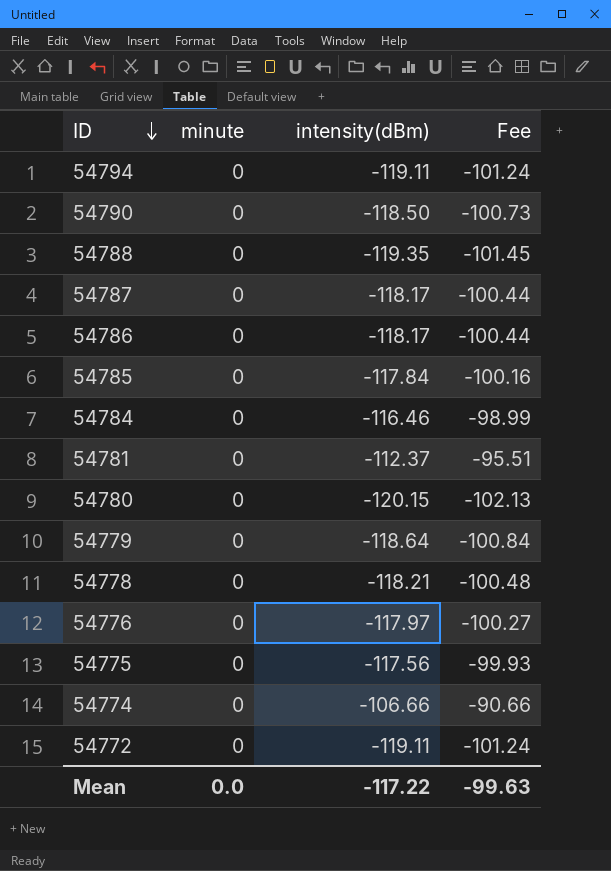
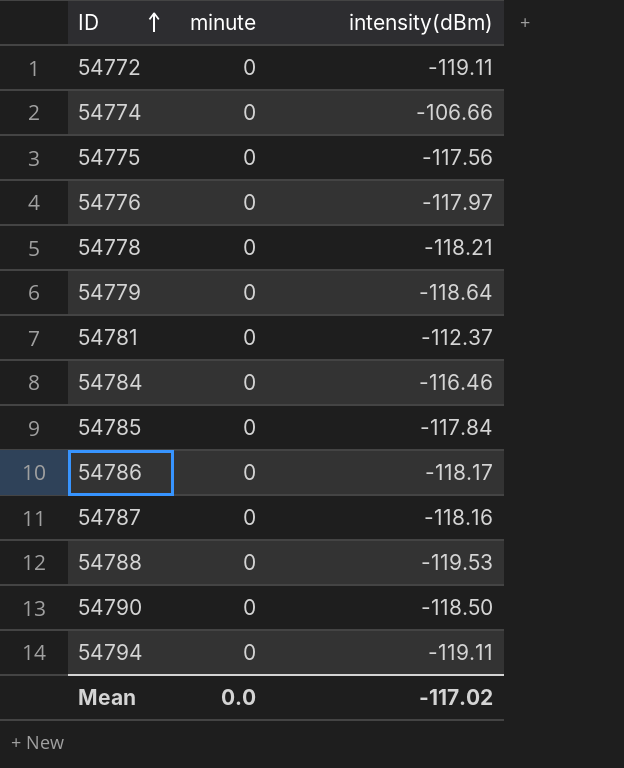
row order: ID descending -> ID ascending
column Fee | formula: [intensity(dBm)] * 0.85 -> none
row 54780: 0 | -120.15 | -102.13 -> none
54787 | intensity(dBm): -118.17 -> -118.16
54788 | intensity(dBm): -119.35 -> -119.53
Mean | intensity(dBm): -117.22 -> -117.02

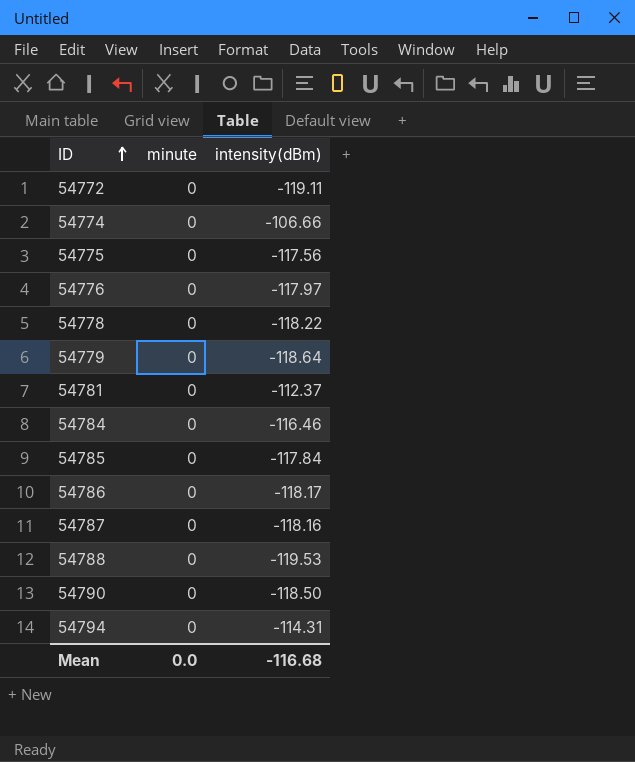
54778 | intensity(dBm): -118.21 -> -118.22
54794 | intensity(dBm): -119.11 -> -114.31
Mean | intensity(dBm): -117.02 -> -116.68

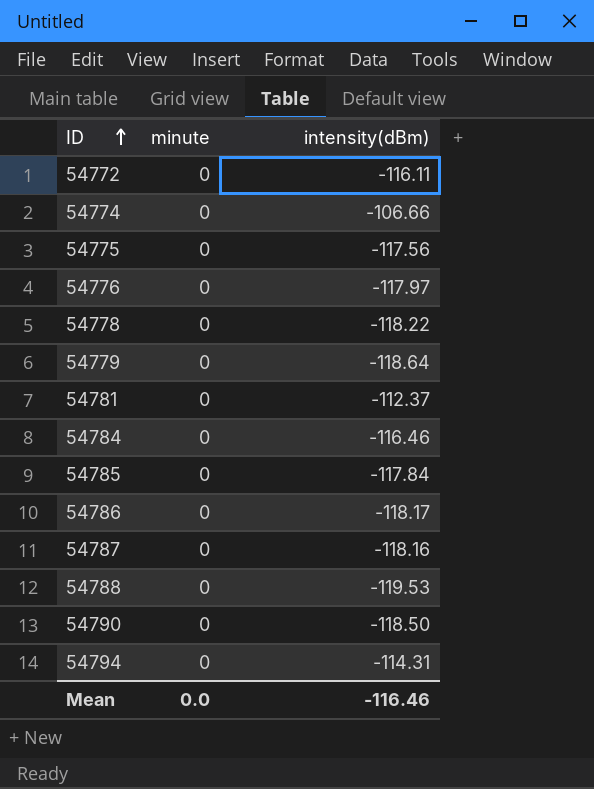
54772 | intensity(dBm): -119.11 -> -116.11
Mean | intensity(dBm): -116.68 -> -116.46

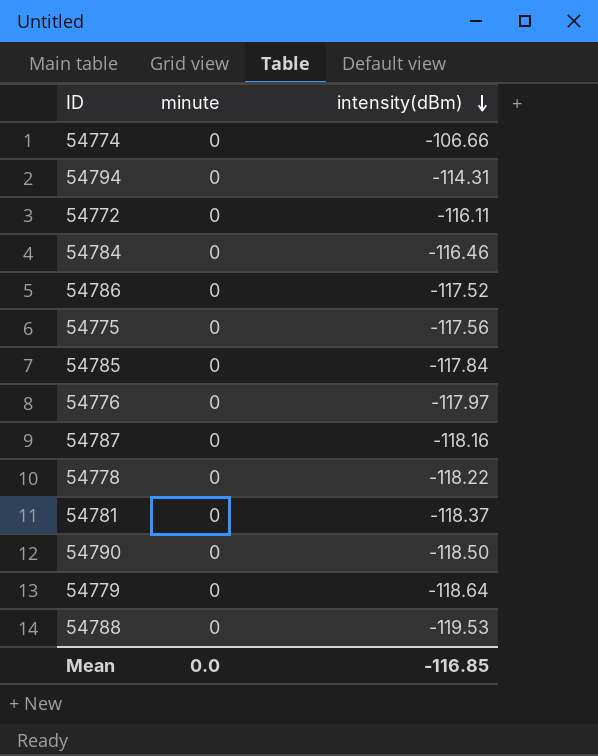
row order: ID ascending -> intensity(dBm) descending
54786 | intensity(dBm): -118.17 -> -117.52
54781 | intensity(dBm): -112.37 -> -118.37
Mean | intensity(dBm): -116.46 -> -116.85

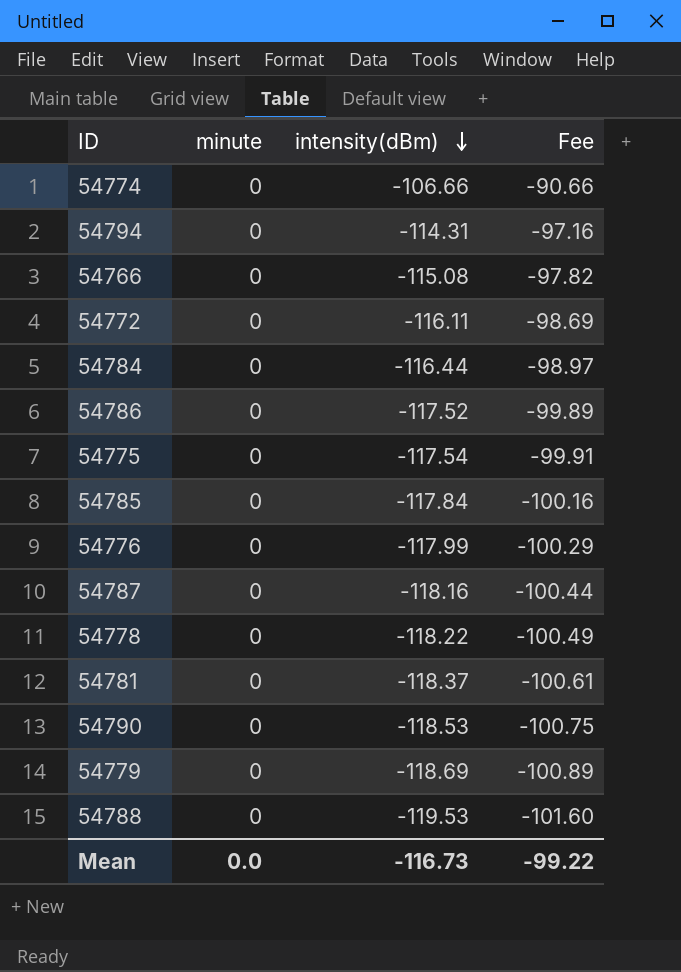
column Fee | formula: none -> [intensity(dBm)] * 0.85
row 54766: none -> 0 | -115.08 | -97.82
54784 | intensity(dBm): -116.46 -> -116.44
54775 | intensity(dBm): -117.56 -> -117.54
54776 | intensity(dBm): -117.97 -> -117.99
54790 | intensity(dBm): -118.50 -> -118.53
54779 | intensity(dBm): -118.64 -> -118.69
Mean | intensity(dBm): -116.85 -> -116.73

